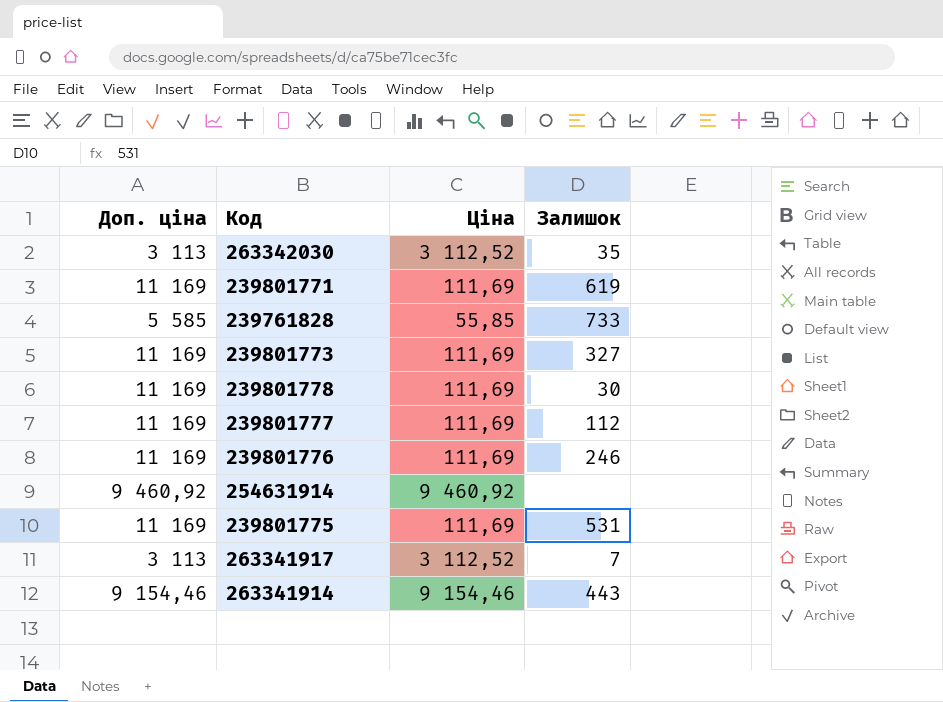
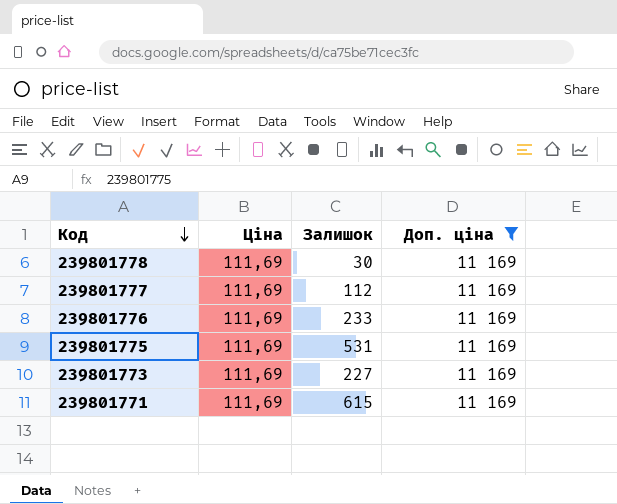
filter: none -> Доп. ціна = 11 169
row order: none -> Код descending
column Доп. ціна | position: 1 -> 4
239801776 | Залишок: 246 -> 233
239801773 | Залишок: 327 -> 227
239801771 | Залишок: 619 -> 615

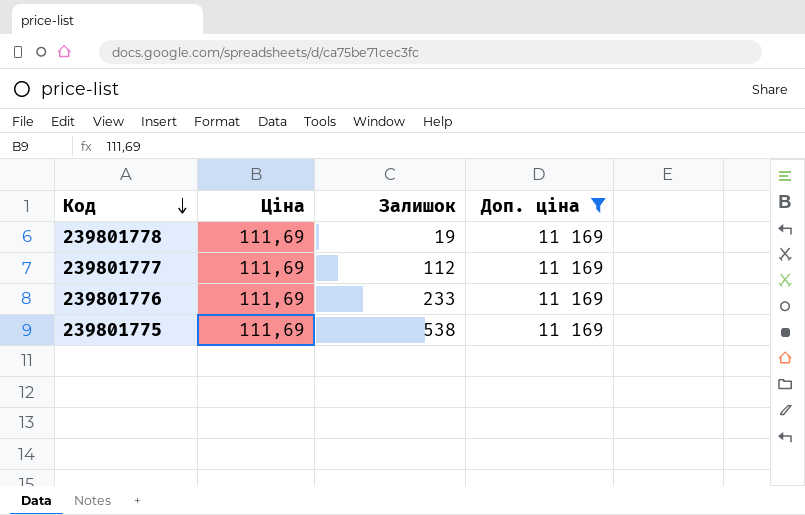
row 239801773: 111,69 | 227 | 11 169 -> none
row 239801771: 111,69 | 615 | 11 169 -> none
239801778 | Залишок: 30 -> 19
239801775 | Залишок: 531 -> 538

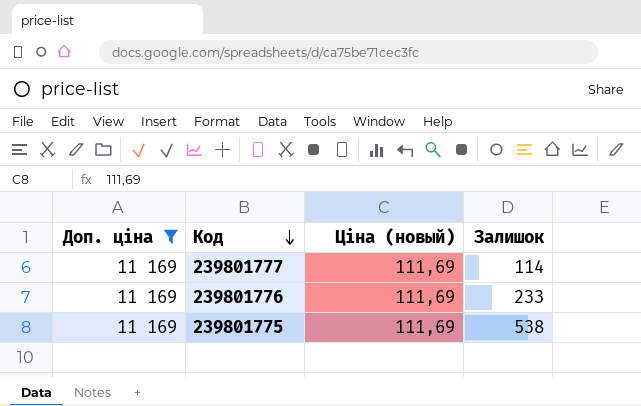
column Доп. ціна | position: 4 -> 1
column name: Ціна -> Ціна (новый)
row 239801778: 111,69 | 19 | 11 169 -> none
239801777 | Залишок: 112 -> 114

